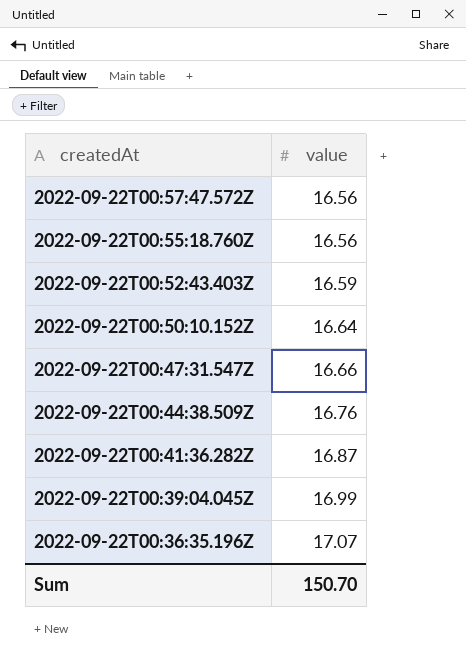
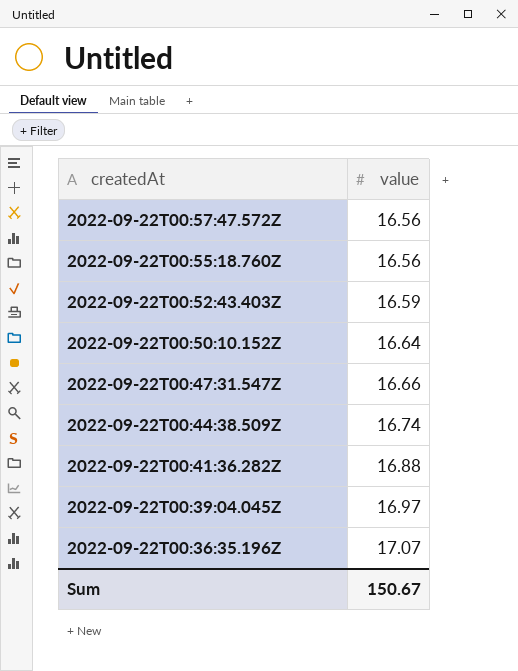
2022-09-22T00:44:38.509Z | value: 16.76 -> 16.74
2022-09-22T00:41:36.282Z | value: 16.87 -> 16.88
2022-09-22T00:39:04.045Z | value: 16.99 -> 16.97
Sum | value: 150.70 -> 150.67

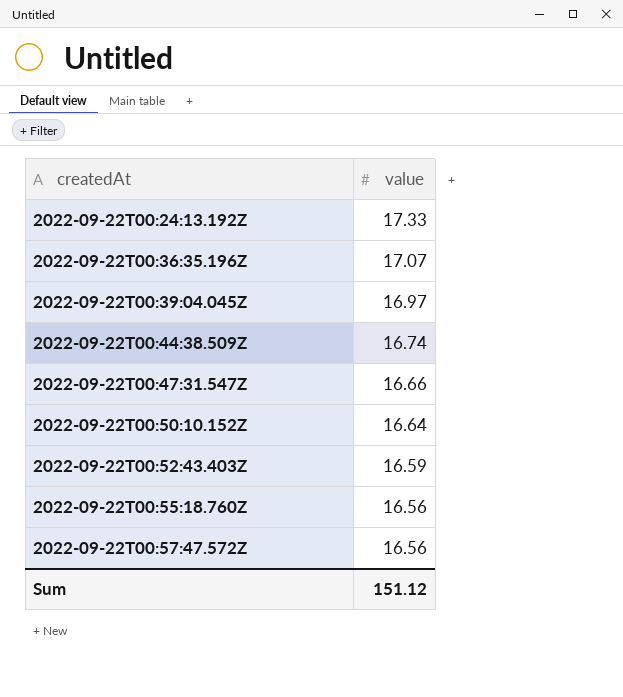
row order: createdAt descending -> createdAt ascending
row 2022-09-22T00:41:36.282Z: 16.88 -> none
row 2022-09-22T00:24:13.192Z: none -> 17.33
Sum | value: 150.67 -> 151.12

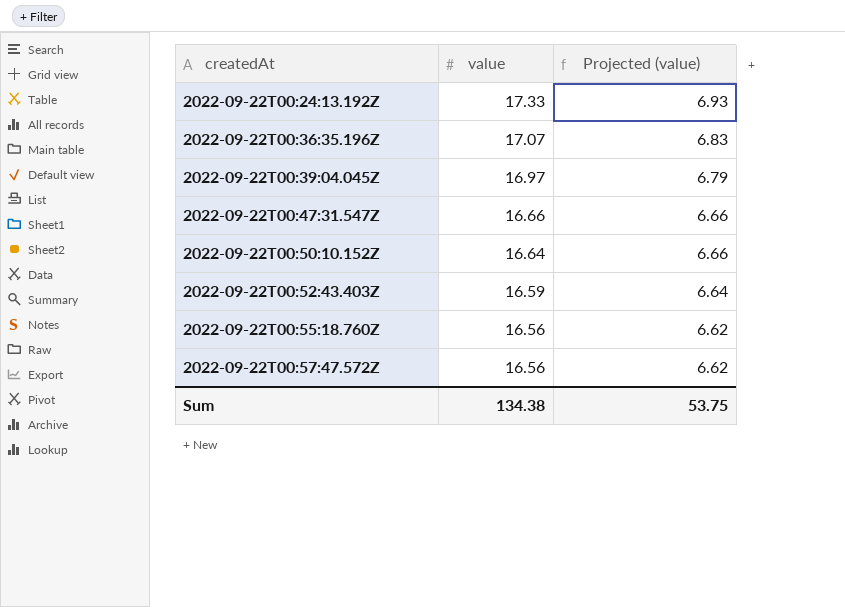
column Projected (value) | formula: none -> [value] * 0.4
row 2022-09-22T00:44:38.509Z: 16.74 -> none
Sum | value: 151.12 -> 134.38

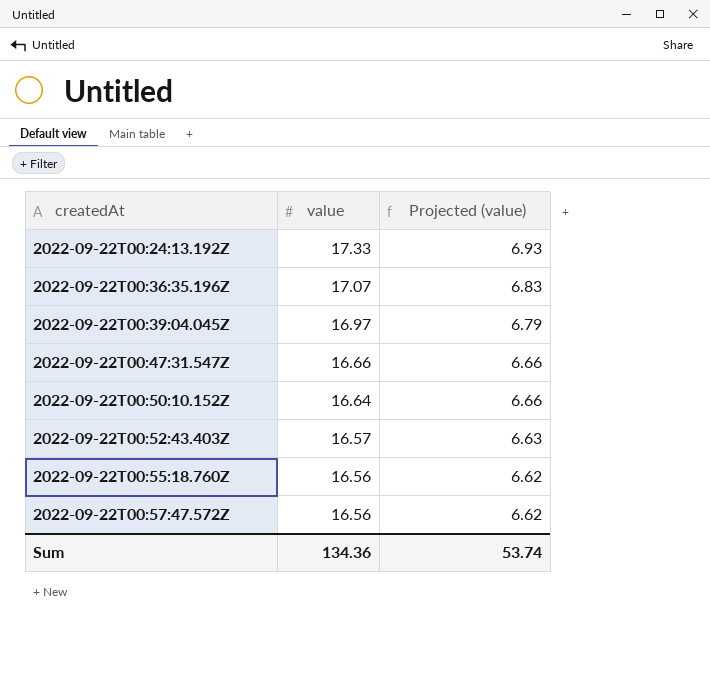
2022-09-22T00:52:43.403Z | value: 16.59 -> 16.57
2022-09-22T00:52:43.403Z | Projected (value): 6.64 -> 6.63
Sum | value: 134.38 -> 134.36
Sum | Projected (value): 53.75 -> 53.74

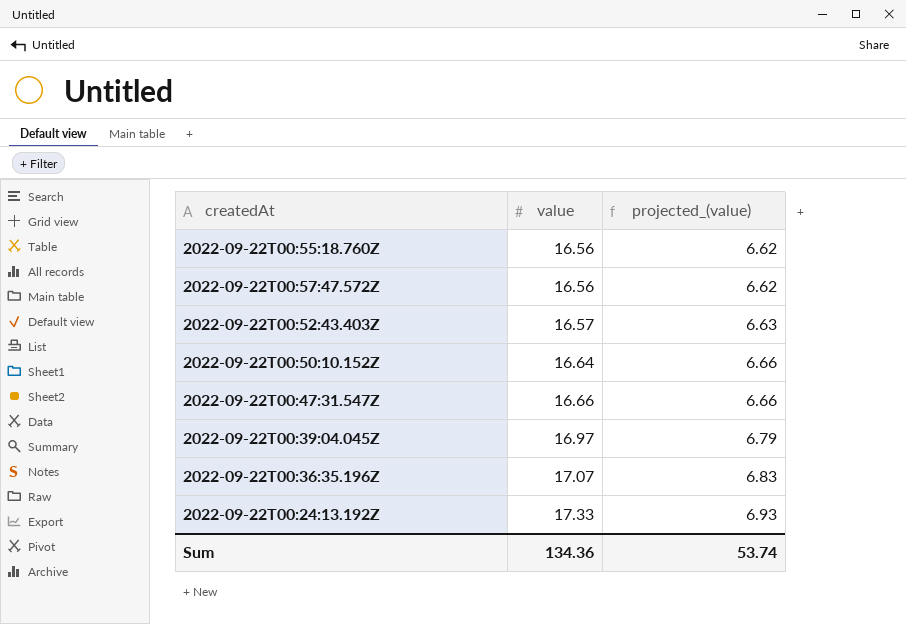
row order: createdAt ascending -> value ascending
column name: Projected (value) -> projected_(value)

